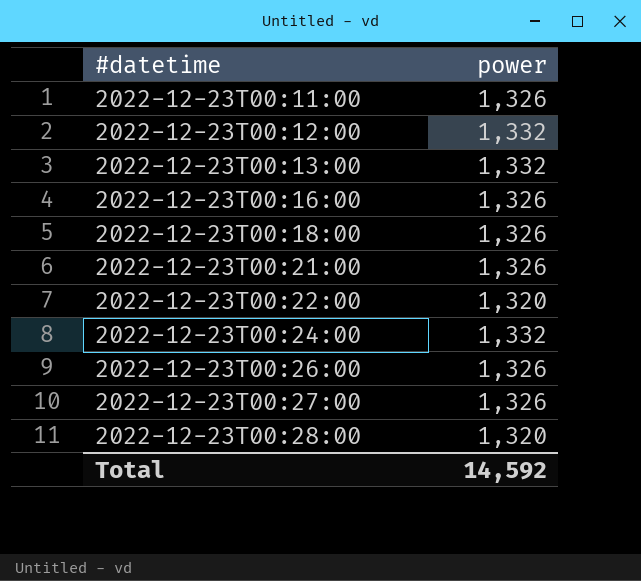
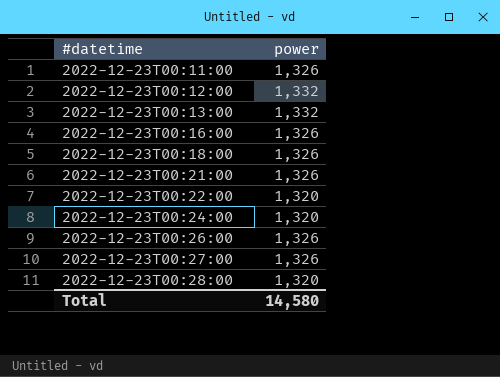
2022-12-23T00:24:00 | power: 1,332 -> 1,320
Total | power: 14,592 -> 14,580

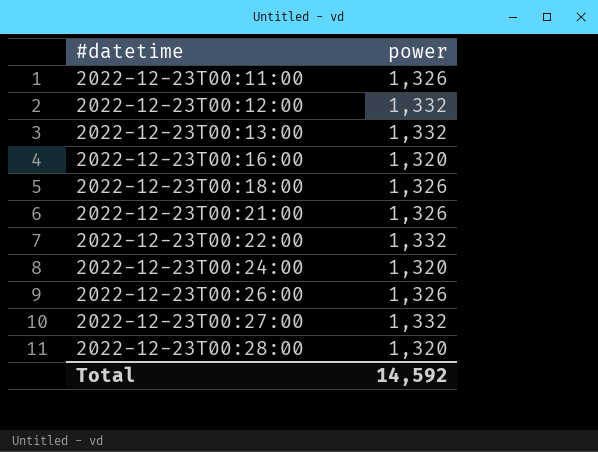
2022-12-23T00:16:00 | power: 1,326 -> 1,320
2022-12-23T00:22:00 | power: 1,320 -> 1,332
2022-12-23T00:27:00 | power: 1,326 -> 1,332
Total | power: 14,580 -> 14,592

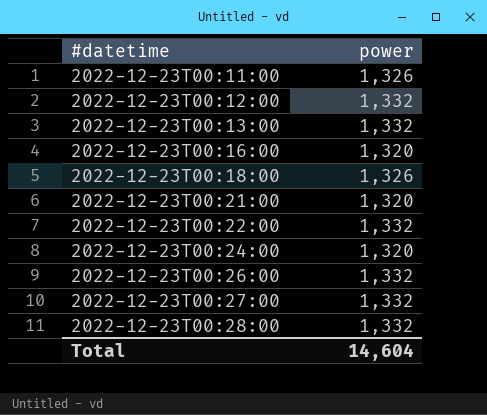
2022-12-23T00:21:00 | power: 1,326 -> 1,320
2022-12-23T00:26:00 | power: 1,326 -> 1,332
2022-12-23T00:28:00 | power: 1,320 -> 1,332
Total | power: 14,592 -> 14,604

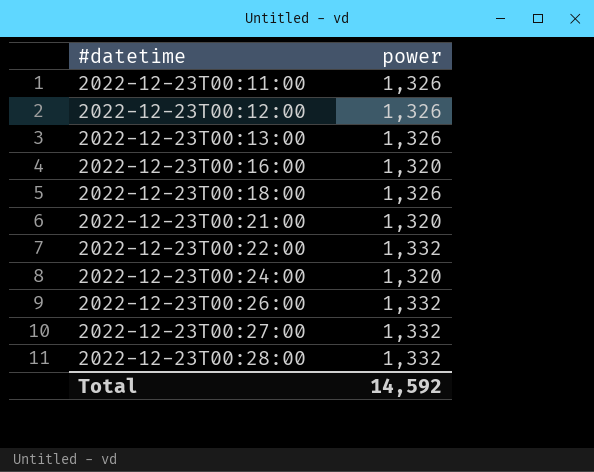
2022-12-23T00:12:00 | power: 1,332 -> 1,326
2022-12-23T00:13:00 | power: 1,332 -> 1,326
Total | power: 14,604 -> 14,592

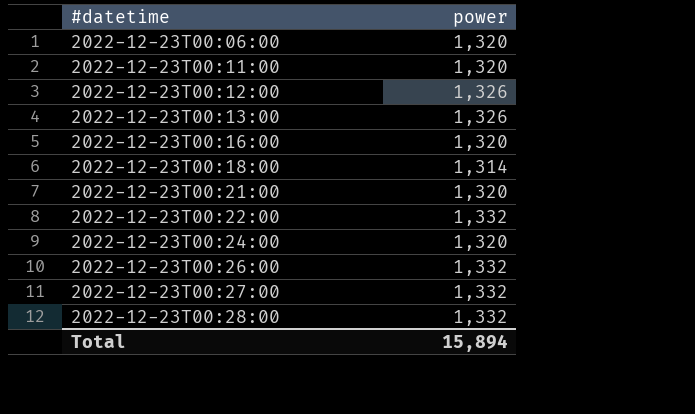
row 2022-12-23T00:06:00: none -> 1,320
2022-12-23T00:11:00 | power: 1,326 -> 1,320
2022-12-23T00:18:00 | power: 1,326 -> 1,314
Total | power: 14,592 -> 15,894

